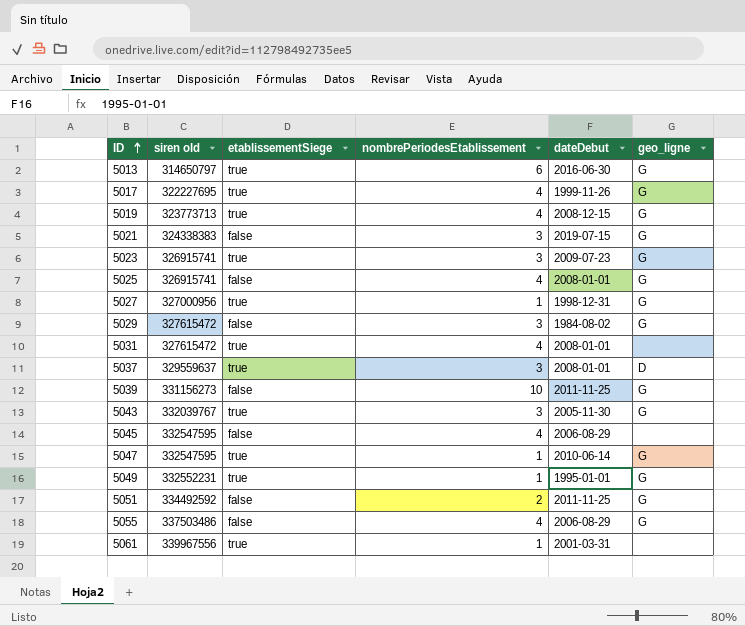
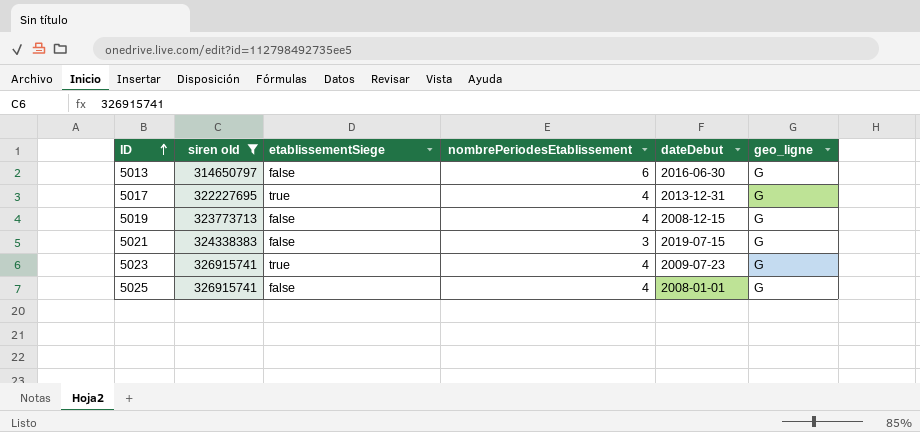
filter: none -> siren old <= 326915741
5013 | etablissementSiege: true -> false
5017 | dateDebut: 1999-11-26 -> 2013-12-31
5019 | etablissementSiege: true -> false
5023 | nombrePeriodesEtablissement: 3 -> 4

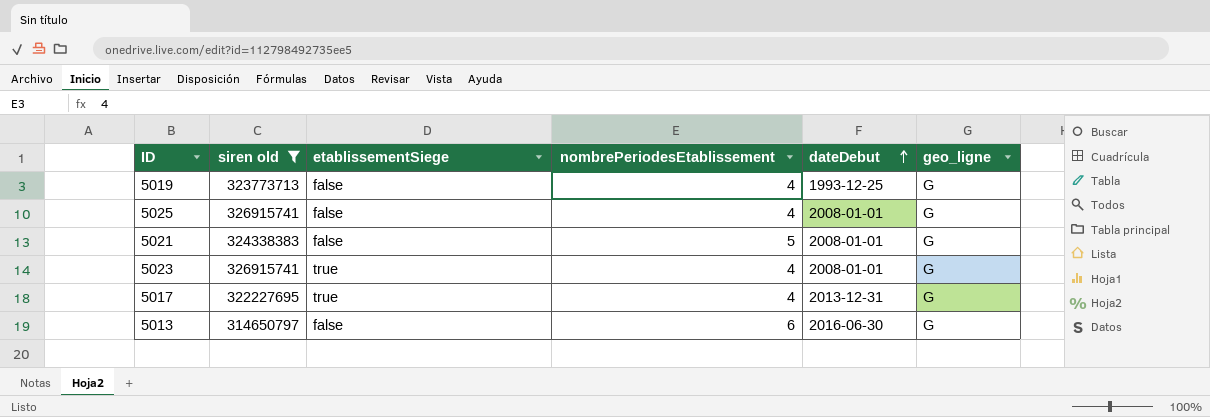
row order: ID ascending -> dateDebut ascending
5019 | dateDebut: 2008-12-15 -> 1993-12-25
5021 | nombrePeriodesEtablissement: 3 -> 5
5021 | dateDebut: 2019-07-15 -> 2008-01-01
5023 | dateDebut: 2009-07-23 -> 2008-01-01

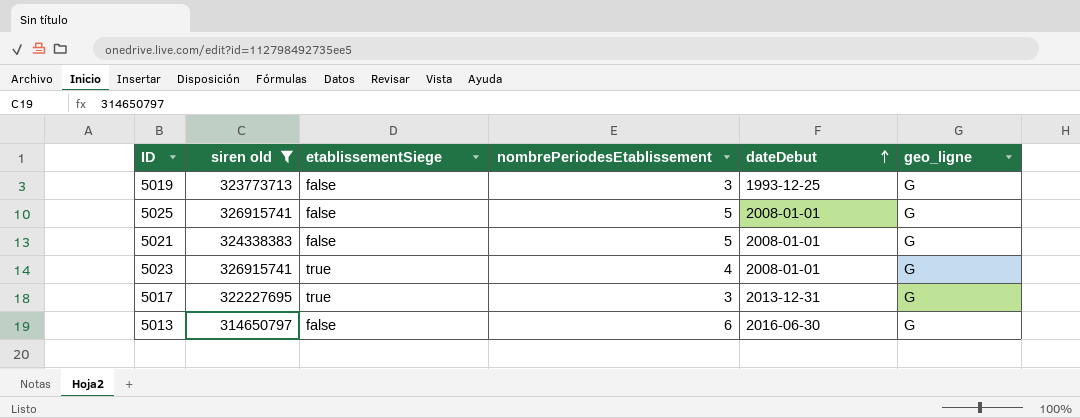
5019 | nombrePeriodesEtablissement: 4 -> 3
5025 | nombrePeriodesEtablissement: 4 -> 5
5017 | nombrePeriodesEtablissement: 4 -> 3

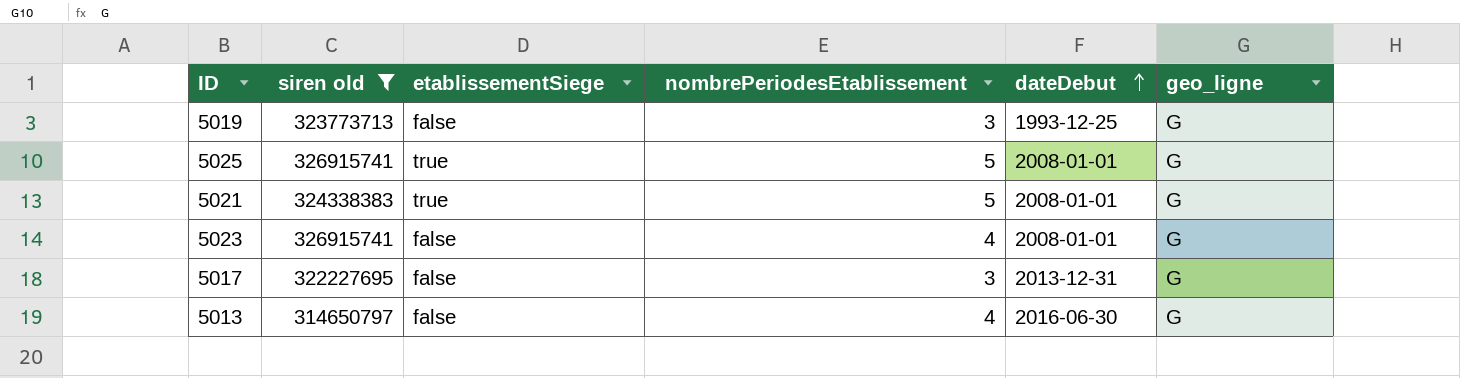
5025 | etablissementSiege: false -> true
5021 | etablissementSiege: false -> true
5023 | etablissementSiege: true -> false
5017 | etablissementSiege: true -> false
5013 | nombrePeriodesEtablissement: 6 -> 4

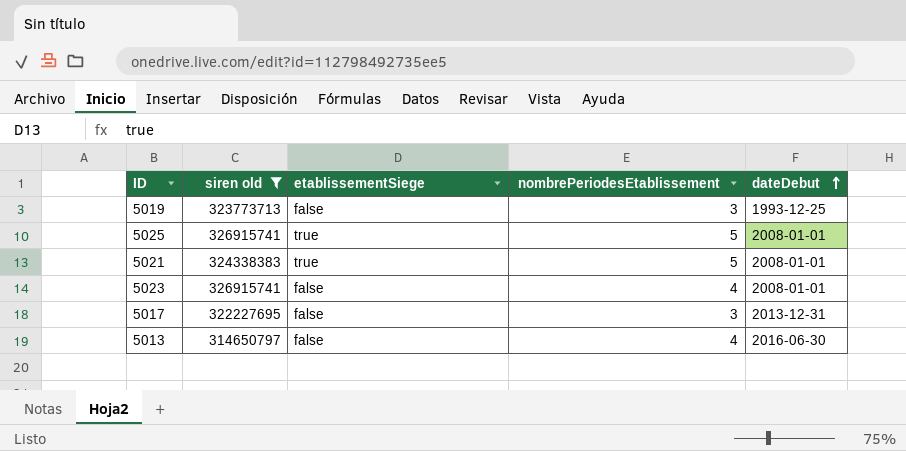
column geo_ligne | position: 6 -> none

